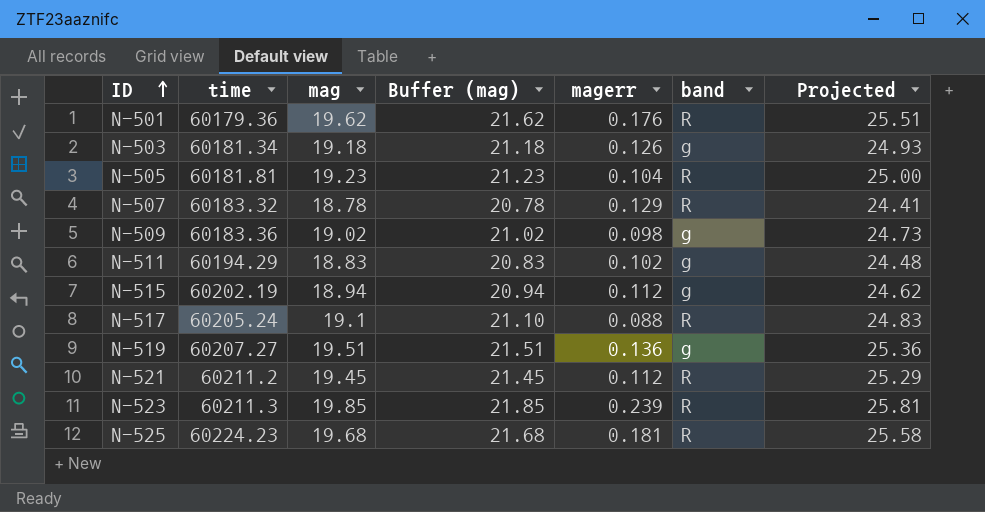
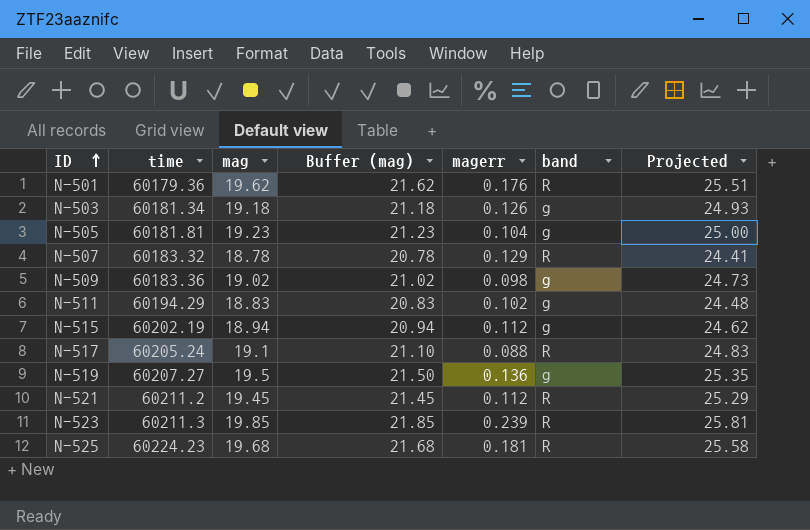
N-505 | band: R -> g
N-519 | mag: 19.51 -> 19.5
N-519 | Buffer (mag): 21.51 -> 21.50
N-519 | Projected: 25.36 -> 25.35

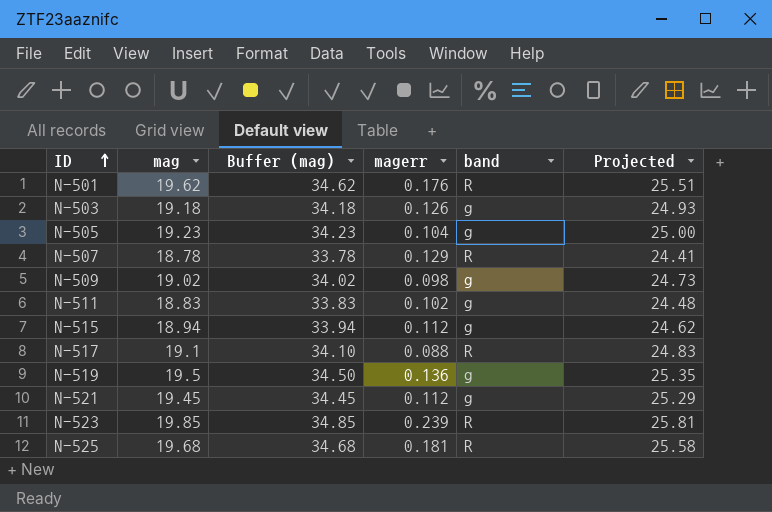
column time | position: 2 -> none
column Buffer (mag) | formula: [mag] + 2 -> [mag] + 15
N-521 | band: R -> g

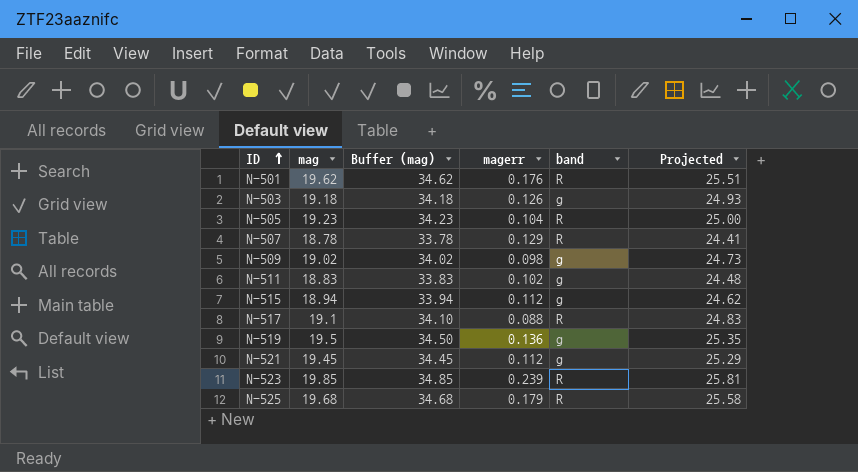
N-505 | band: g -> R
N-525 | magerr: 0.181 -> 0.179

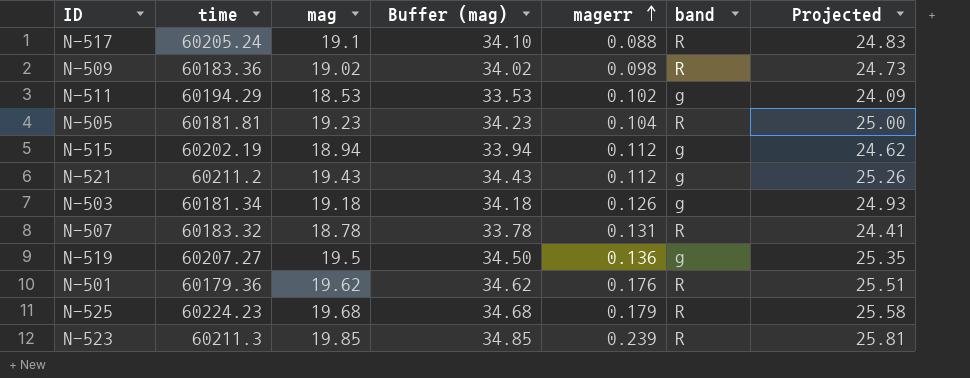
row order: ID ascending -> magerr ascending
column time | position: none -> 2
N-509 | band: g -> R
N-511 | mag: 18.83 -> 18.53
N-511 | Buffer (mag): 33.83 -> 33.53
N-511 | Projected: 24.48 -> 24.09
N-521 | mag: 19.45 -> 19.43
N-521 | Buffer (mag): 34.45 -> 34.43
N-521 | Projected: 25.29 -> 25.26
N-507 | magerr: 0.129 -> 0.131

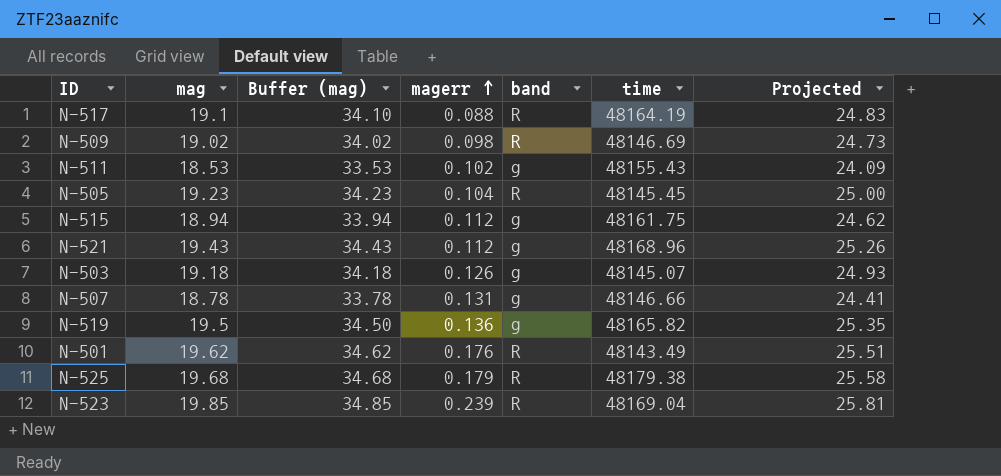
column time | position: 2 -> 6
N-517 | time: 60205.24 -> 48164.19
N-509 | time: 60183.36 -> 48146.69
N-511 | time: 60194.29 -> 48155.43
N-505 | time: 60181.81 -> 48145.45
N-515 | time: 60202.19 -> 48161.75
N-521 | time: 60211.2 -> 48168.96
N-503 | time: 60181.34 -> 48145.07
N-507 | band: R -> g
N-507 | time: 60183.32 -> 48146.66
N-519 | time: 60207.27 -> 48165.82
N-501 | time: 60179.36 -> 48143.49
N-525 | time: 60224.23 -> 48179.38
N-523 | time: 60211.3 -> 48169.04

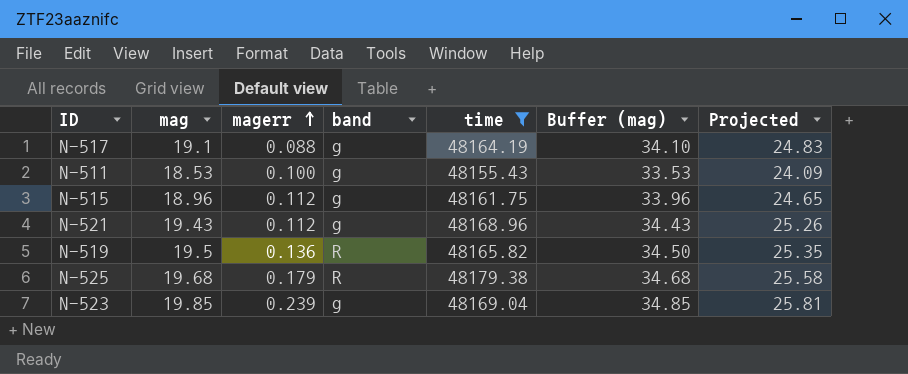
filter: none -> time >= 48155.43
column Buffer (mag) | position: 3 -> 6
N-517 | band: R -> g
N-511 | magerr: 0.102 -> 0.100
N-515 | mag: 18.94 -> 18.96
N-515 | Buffer (mag): 33.94 -> 33.96
N-515 | Projected: 24.62 -> 24.65
N-519 | band: g -> R
N-523 | band: R -> g

